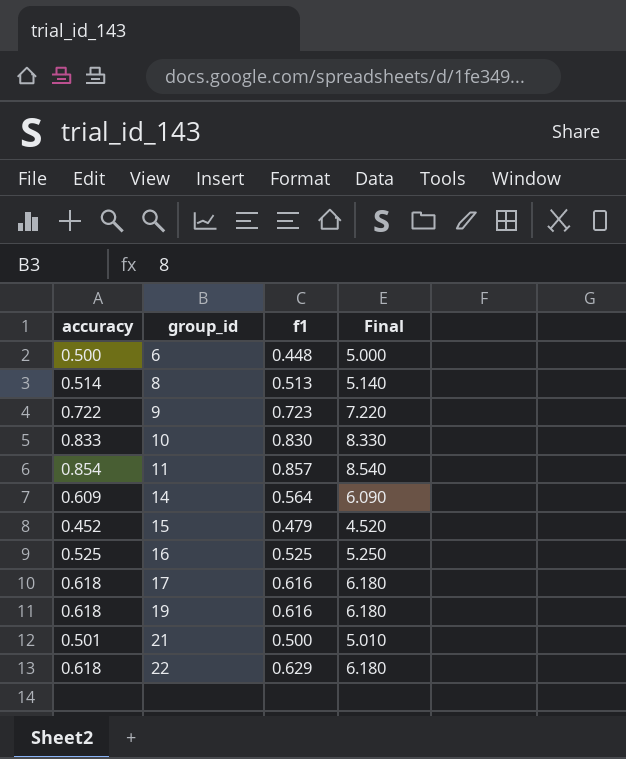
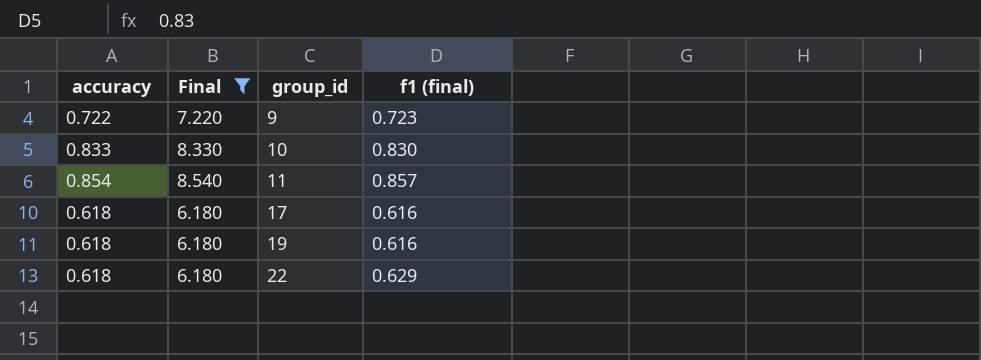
filter: none -> Final >= 6.180
column Final | position: 4 -> 2
column name: f1 -> f1 (final)

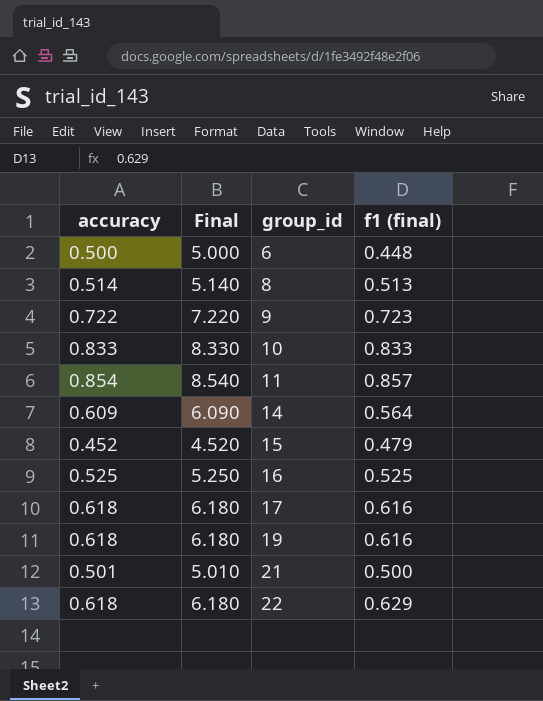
filter: Final >= 6.180 -> none
10 | f1 (final): 0.830 -> 0.833

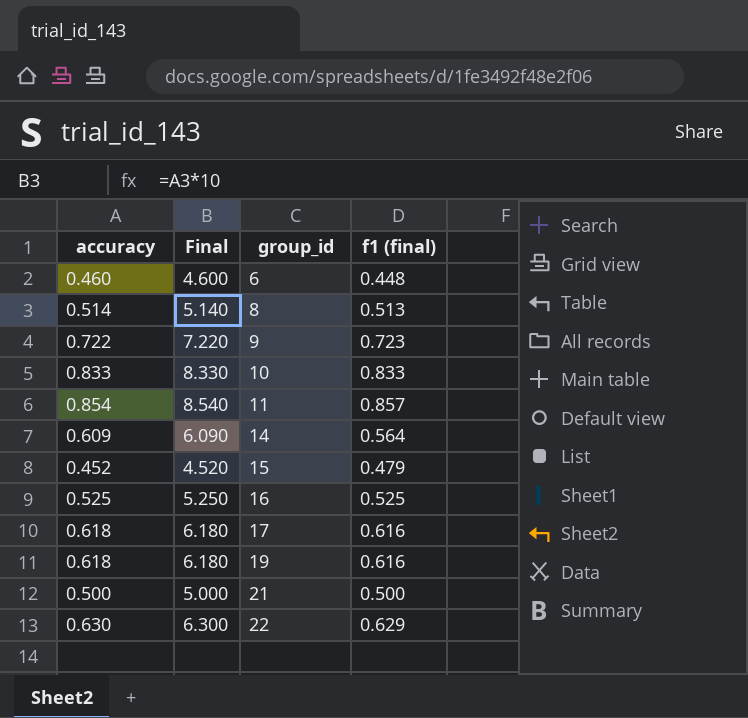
6 | accuracy: 0.500 -> 0.460
6 | Final: 5.000 -> 4.600
21 | accuracy: 0.501 -> 0.500
21 | Final: 5.010 -> 5.000
22 | accuracy: 0.618 -> 0.630
22 | Final: 6.180 -> 6.300

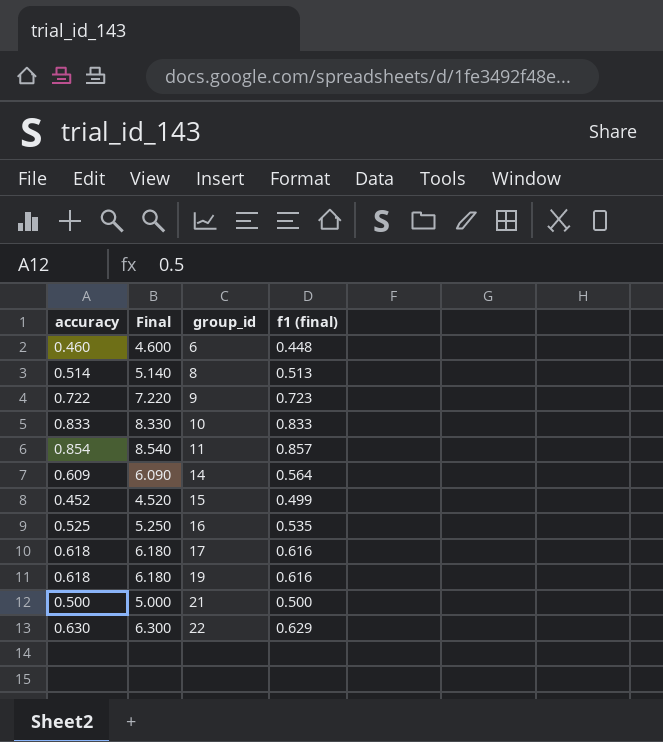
15 | f1 (final): 0.479 -> 0.499
16 | f1 (final): 0.525 -> 0.535

